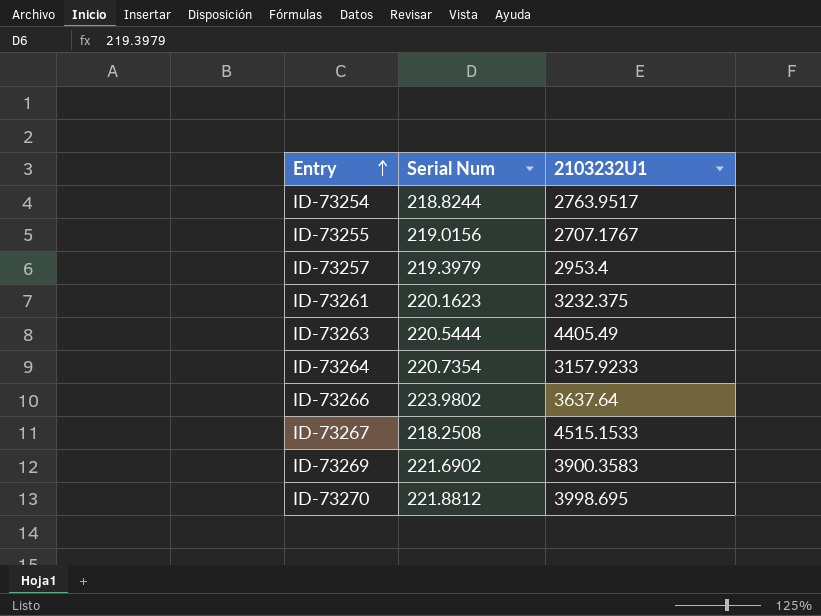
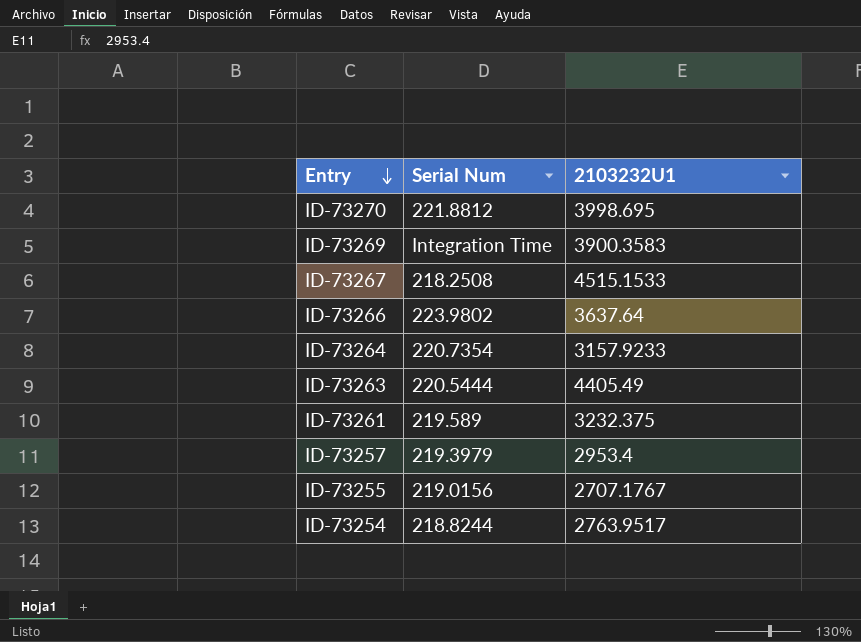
row order: Entry ascending -> Entry descending
ID-73269 | Serial Num: 221.6902 -> Integration Time
ID-73261 | Serial Num: 220.1623 -> 219.589

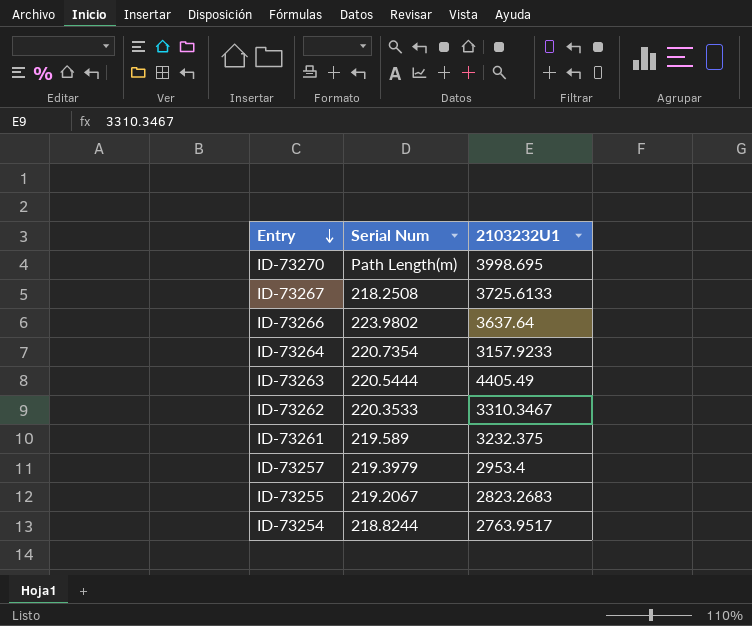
row ID-73269: Integration Time | 3900.3583 -> none
ID-73270 | Serial Num: 221.8812 -> Path Length(m)
ID-73267 | 2103232U1: 4515.1533 -> 3725.6133
row ID-73262: none -> 220.3533 | 3310.3467
ID-73255 | Serial Num: 219.0156 -> 219.2067
ID-73255 | 2103232U1: 2707.1767 -> 2823.2683

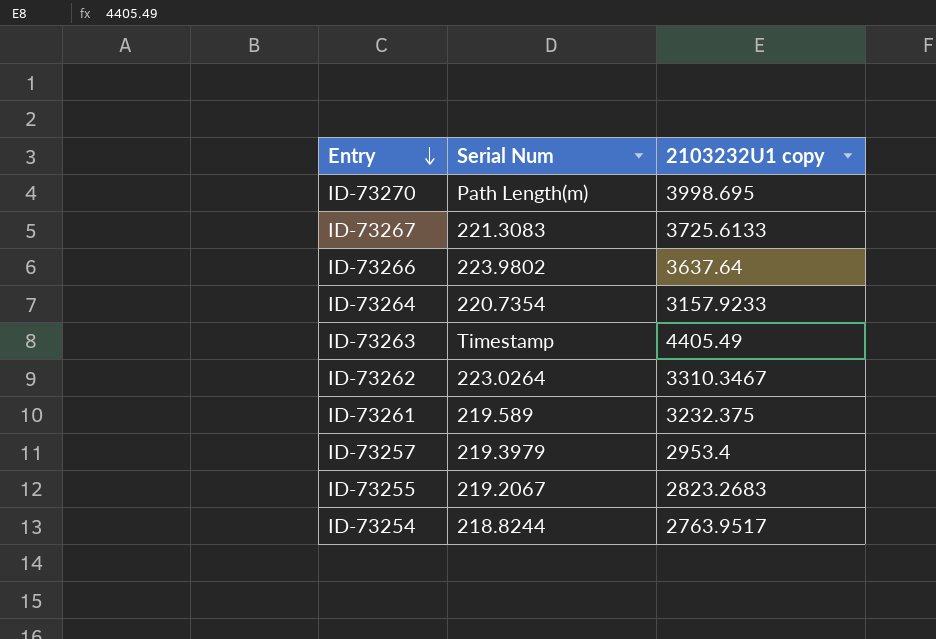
column name: 2103232U1 -> 2103232U1 copy
ID-73267 | Serial Num: 218.2508 -> 221.3083
ID-73263 | Serial Num: 220.5444 -> Timestamp
ID-73262 | Serial Num: 220.3533 -> 223.0264

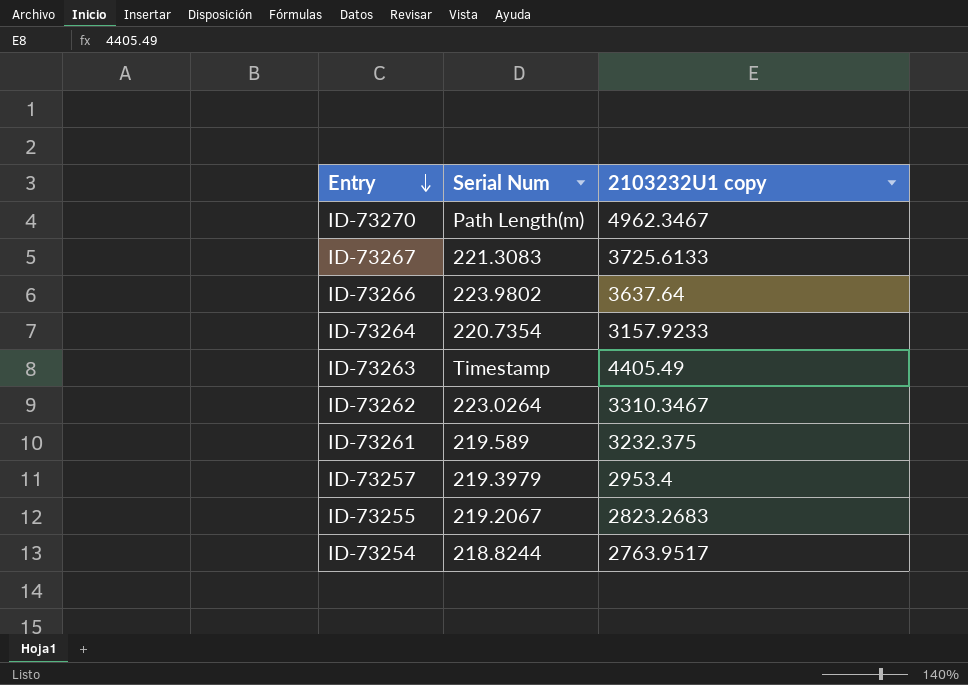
ID-73270 | 2103232U1 copy: 3998.695 -> 4962.3467

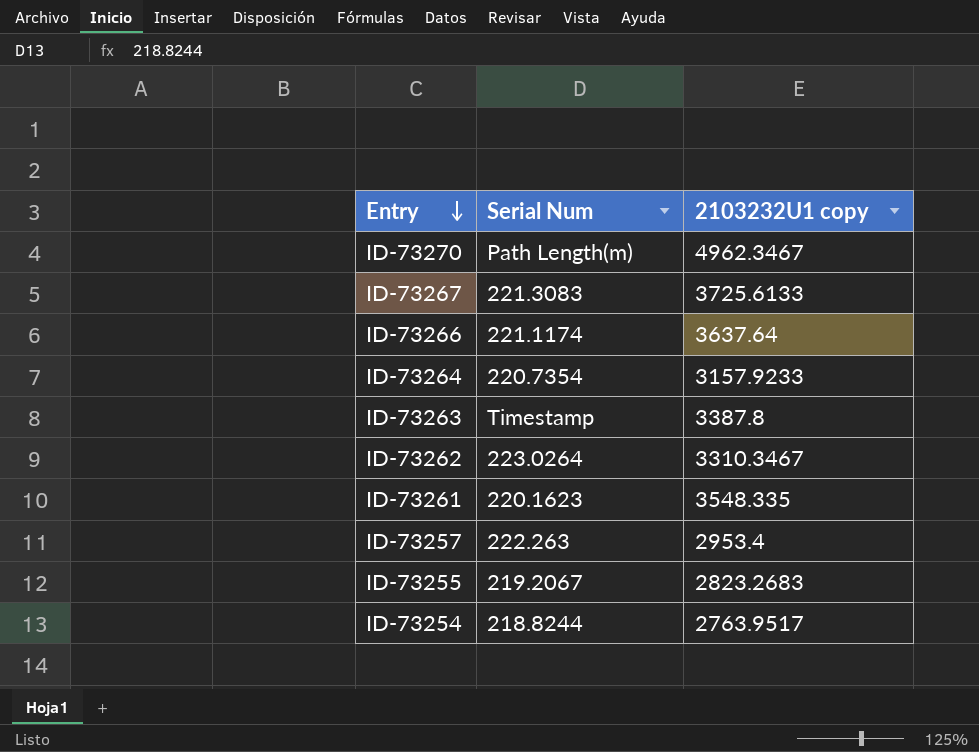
ID-73266 | Serial Num: 223.9802 -> 221.1174
ID-73263 | 2103232U1 copy: 4405.49 -> 3387.8
ID-73261 | Serial Num: 219.589 -> 220.1623
ID-73261 | 2103232U1 copy: 3232.375 -> 3548.335
ID-73257 | Serial Num: 219.3979 -> 222.263

